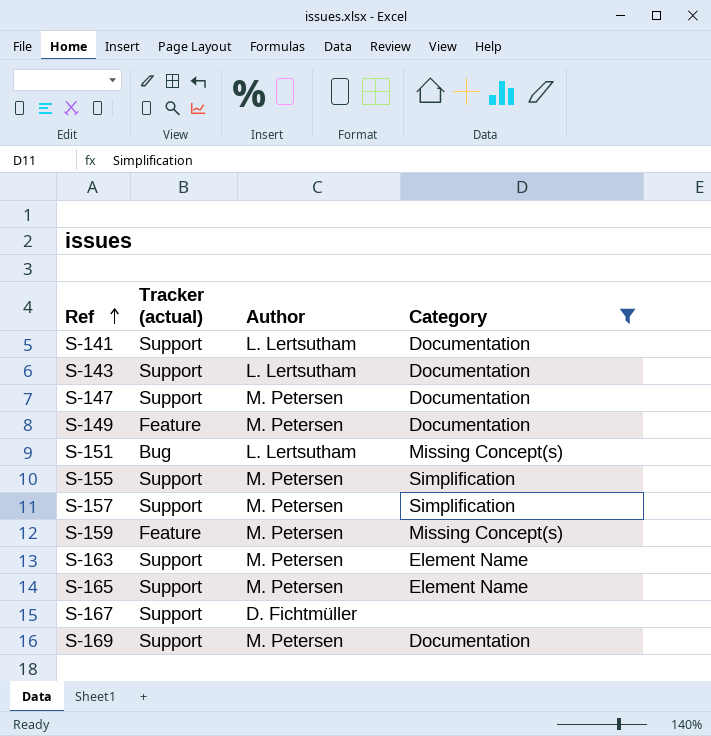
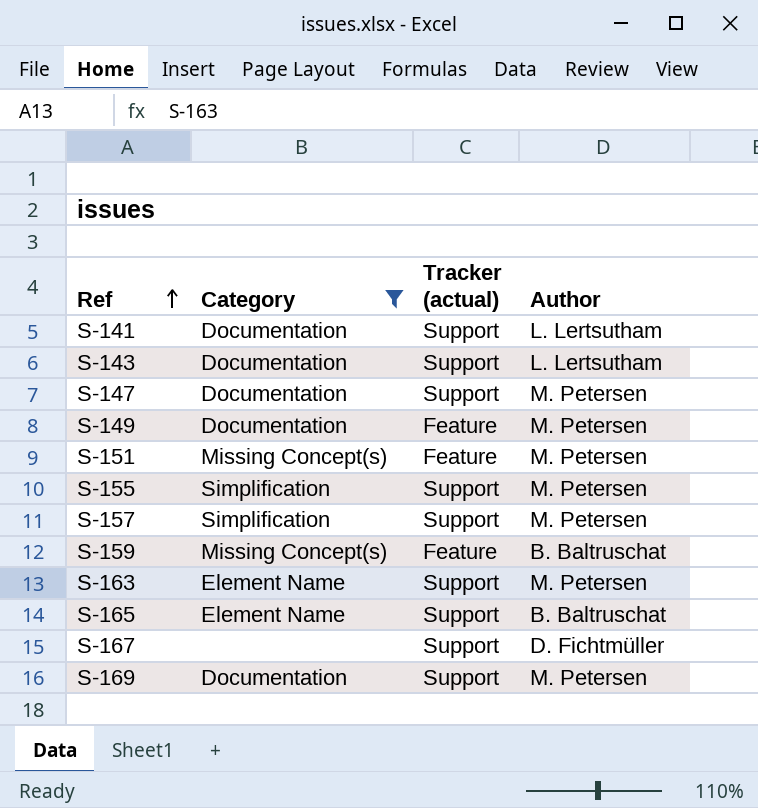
column Category | position: 4 -> 2
S-151 | Tracker (actual): Bug -> Feature
S-151 | Author: L. Lertsutham -> M. Petersen
S-159 | Author: M. Petersen -> B. Baltruschat
S-165 | Author: M. Petersen -> B. Baltruschat

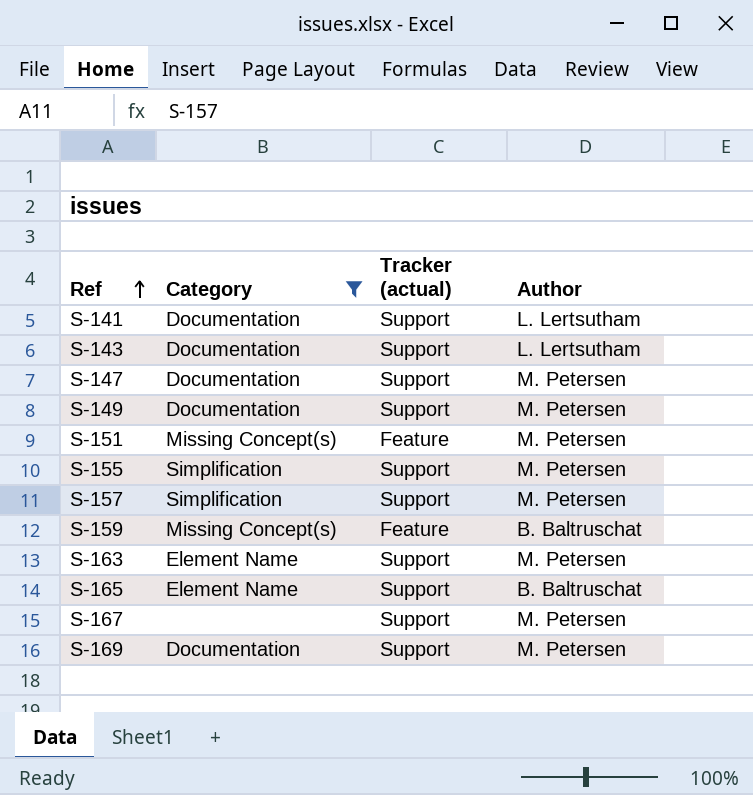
S-149 | Tracker (actual): Feature -> Support
S-167 | Author: D. Fichtmüller -> M. Petersen

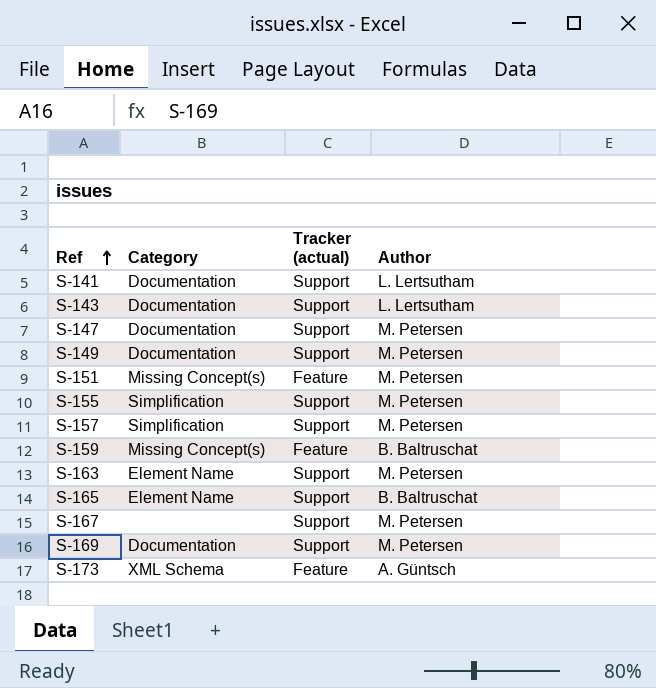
filter: Category != XML Schema -> none

